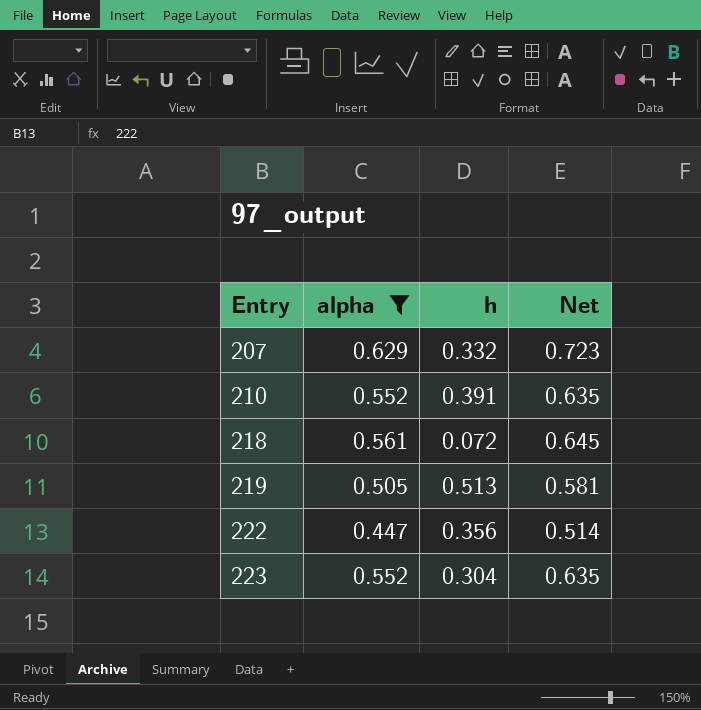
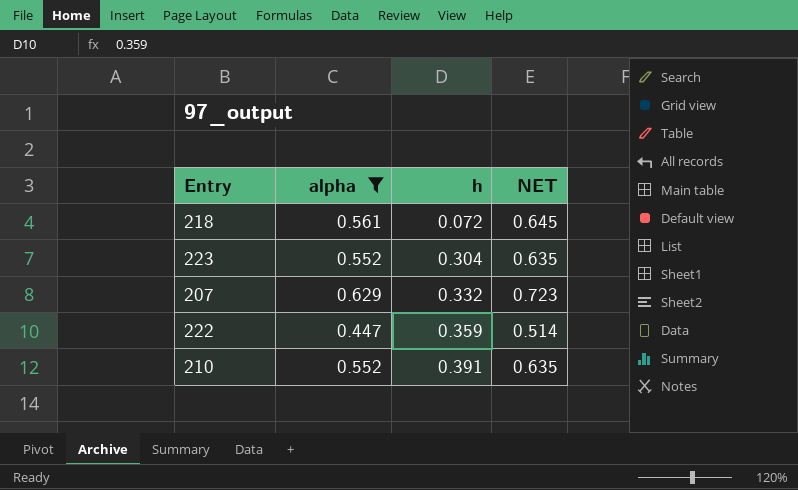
row order: Entry ascending -> h ascending
column name: Net -> NET
row 219: 0.505 | 0.513 | 0.581 -> none
222 | h: 0.356 -> 0.359

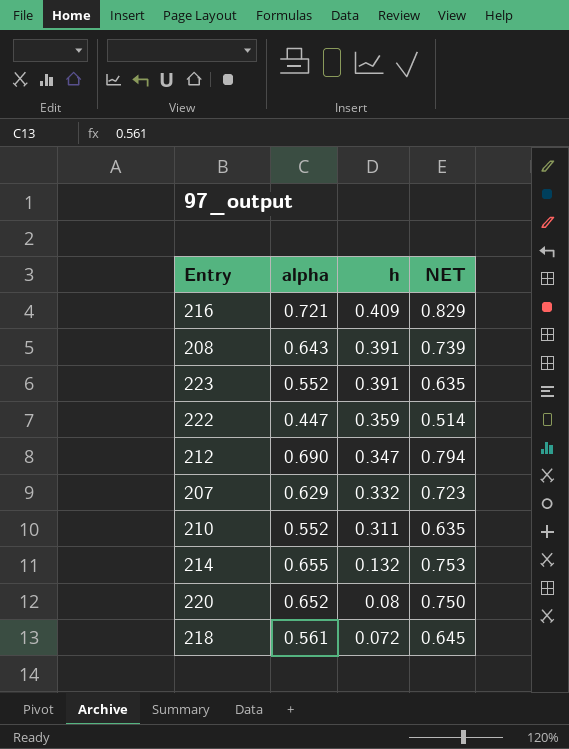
filter: alpha <= 0.629 -> none
row order: h ascending -> h descending
223 | h: 0.304 -> 0.391
210 | h: 0.391 -> 0.311

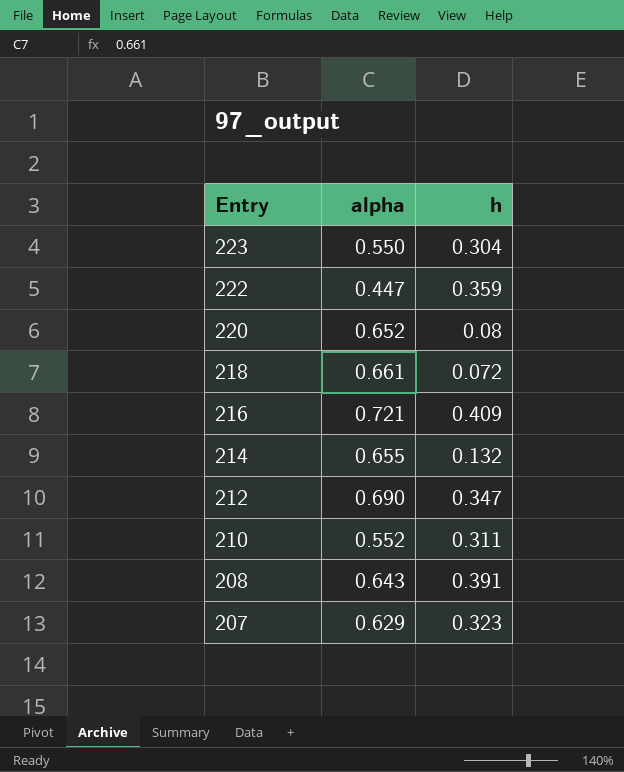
row order: h descending -> Entry descending
column NET | formula: [alpha] * 1.15 -> none
223 | alpha: 0.552 -> 0.550
223 | h: 0.391 -> 0.304
218 | alpha: 0.561 -> 0.661
207 | h: 0.332 -> 0.323

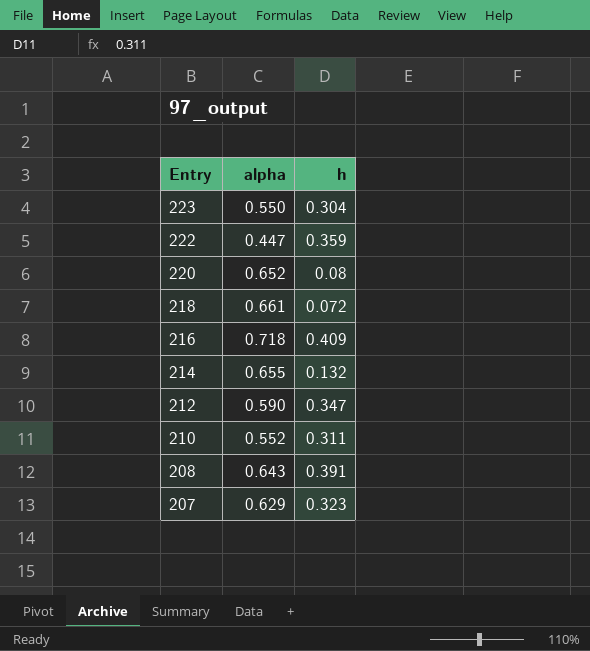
216 | alpha: 0.721 -> 0.718
212 | alpha: 0.690 -> 0.590

